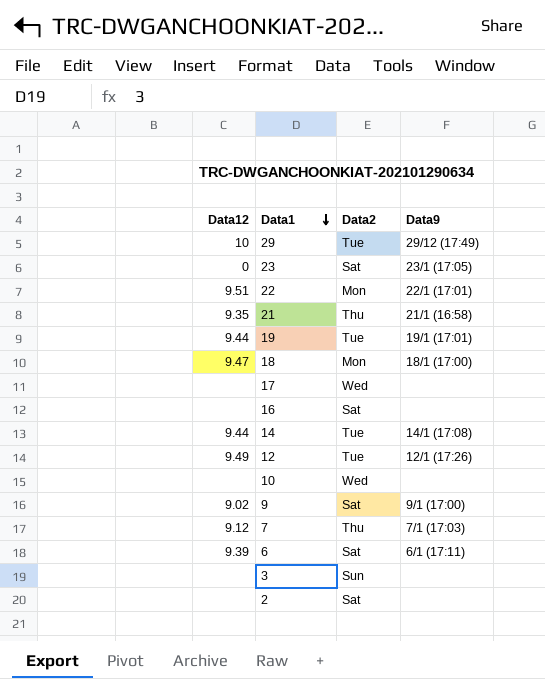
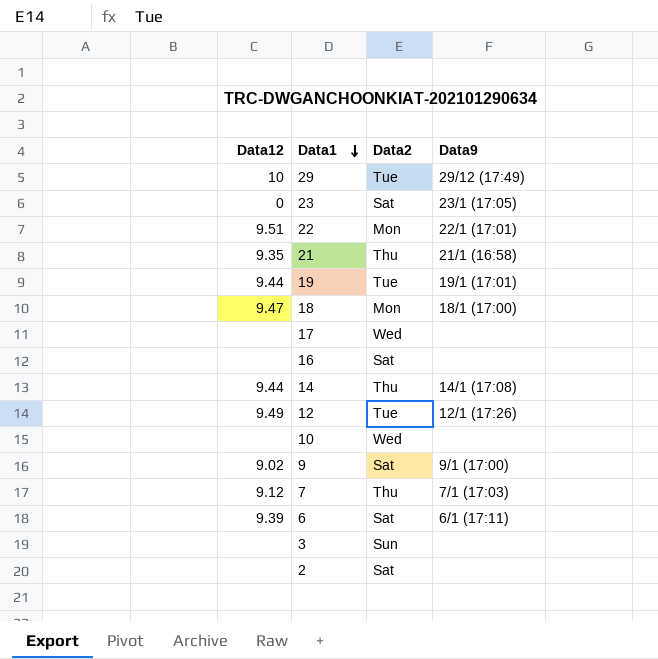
14 | Data2: Tue -> Thu

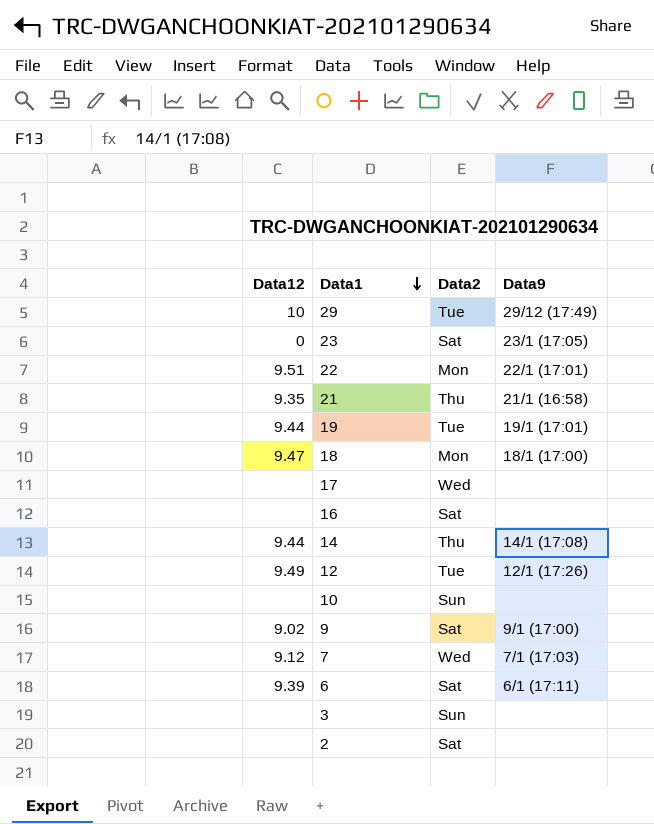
10 | Data2: Wed -> Sun
7 | Data2: Thu -> Wed

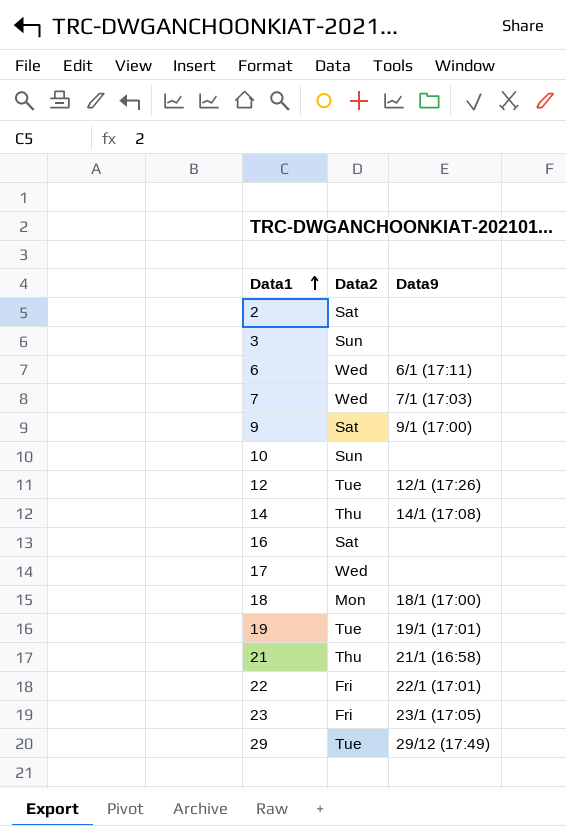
row order: Data1 descending -> Data1 ascending
column Data12 | position: 1 -> none
6 | Data2: Sat -> Wed
22 | Data2: Mon -> Fri
23 | Data2: Sat -> Fri

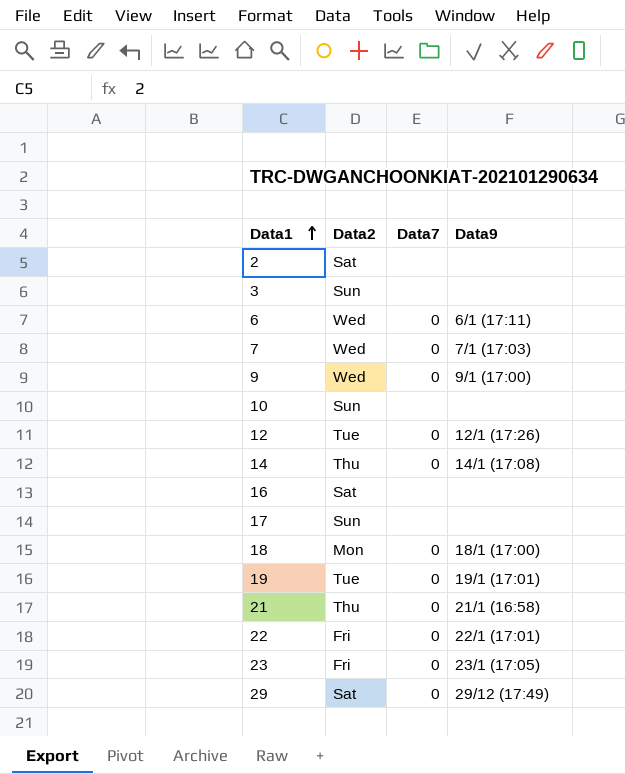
column Data7 | position: none -> 3
9 | Data2: Sat -> Wed
17 | Data2: Wed -> Sun
29 | Data2: Tue -> Sat

